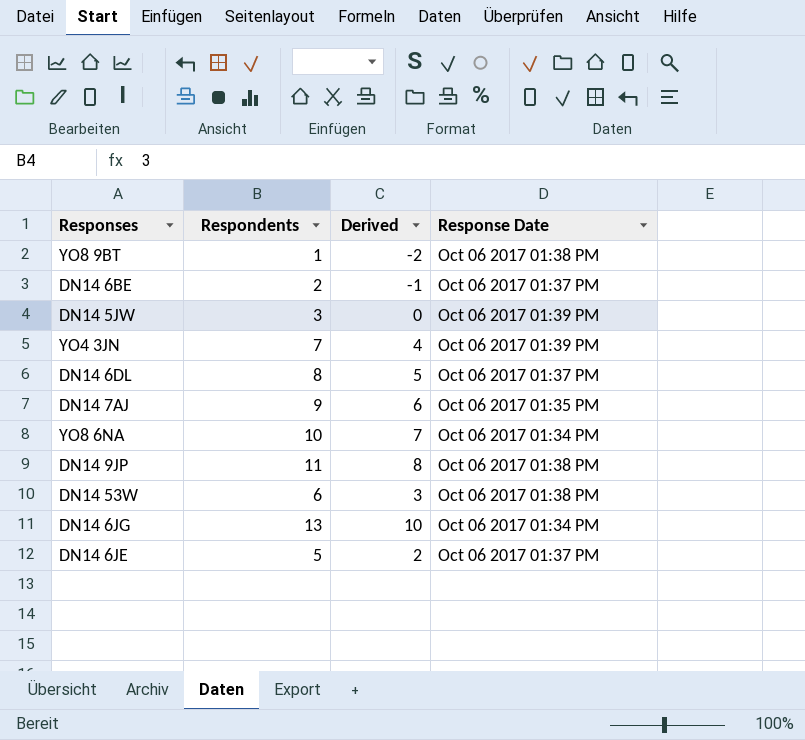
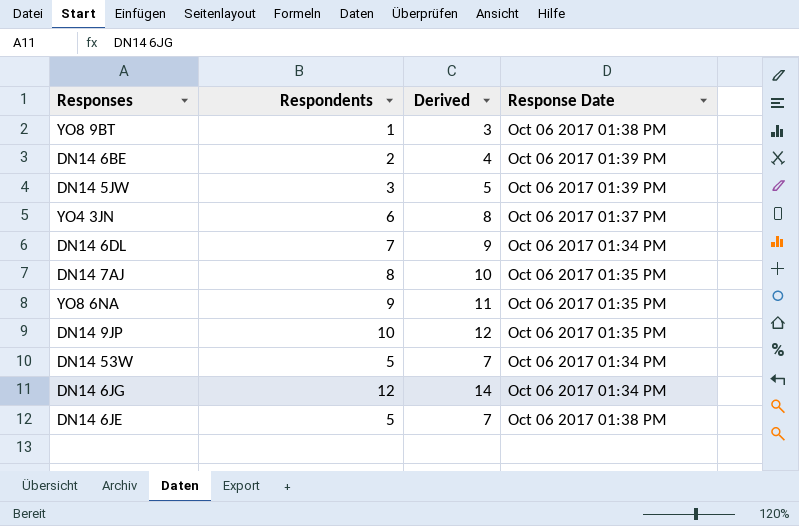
column Derived | formula: [Respondents] - 3 -> [Respondents] + 2
DN14 6BE | Response Date: Oct 06 2017 01:37 PM -> Oct 06 2017 01:39 PM
YO4 3JN | Respondents: 7 -> 6
YO4 3JN | Response Date: Oct 06 2017 01:39 PM -> Oct 06 2017 01:37 PM
DN14 6DL | Respondents: 8 -> 7
DN14 6DL | Response Date: Oct 06 2017 01:37 PM -> Oct 06 2017 01:34 PM
DN14 7AJ | Respondents: 9 -> 8
YO8 6NA | Respondents: 10 -> 9
YO8 6NA | Response Date: Oct 06 2017 01:34 PM -> Oct 06 2017 01:35 PM
DN14 9JP | Respondents: 11 -> 10
DN14 9JP | Response Date: Oct 06 2017 01:38 PM -> Oct 06 2017 01:35 PM
DN14 53W | Respondents: 6 -> 5
DN14 53W | Response Date: Oct 06 2017 01:38 PM -> Oct 06 2017 01:34 PM
DN14 6JG | Respondents: 13 -> 12
DN14 6JE | Response Date: Oct 06 2017 01:37 PM -> Oct 06 2017 01:38 PM

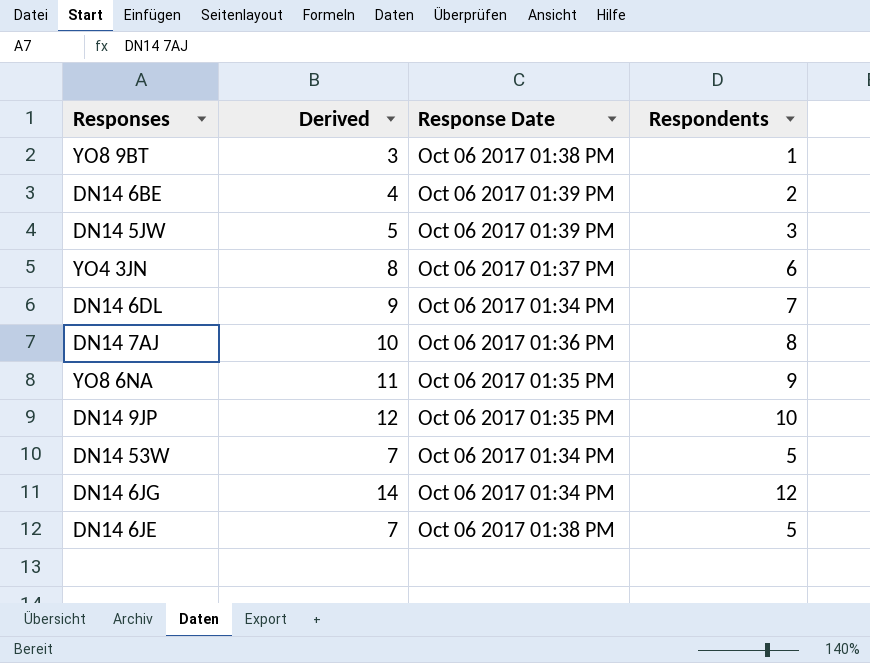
column Respondents | position: 2 -> 4
DN14 7AJ | Response Date: Oct 06 2017 01:35 PM -> Oct 06 2017 01:36 PM

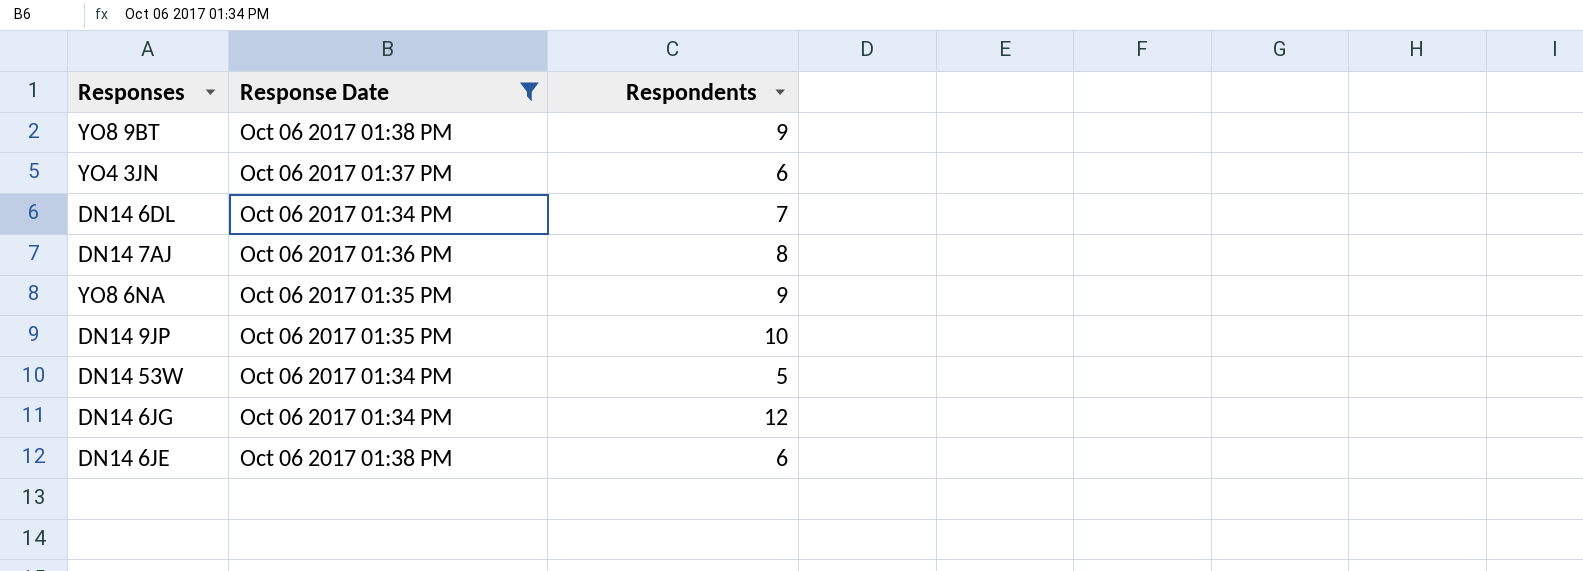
filter: none -> Response Date != Oct 06 2017 01:39 PM
column Derived | formula: [Respondents] + 2 -> none
YO8 9BT | Respondents: 1 -> 9
DN14 6JE | Respondents: 5 -> 6

